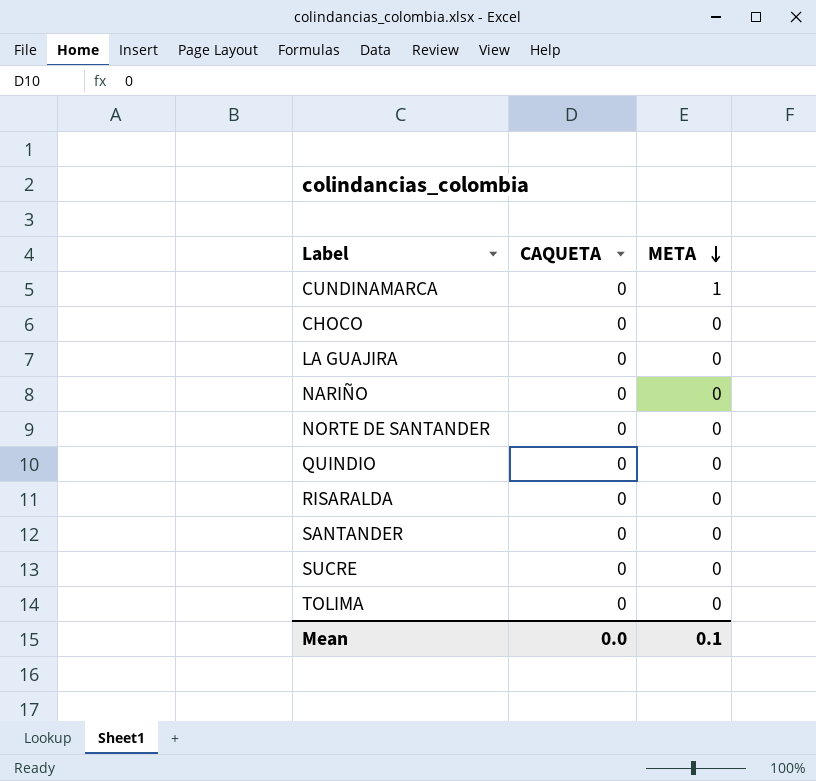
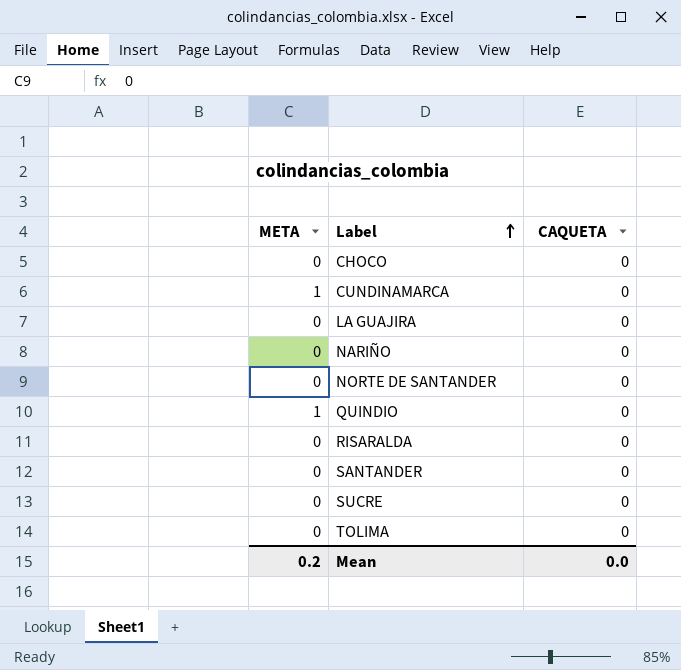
row order: META descending -> Label ascending
column META | position: 3 -> 1
QUINDIO | META: 0 -> 1
Mean | META: 0.1 -> 0.2

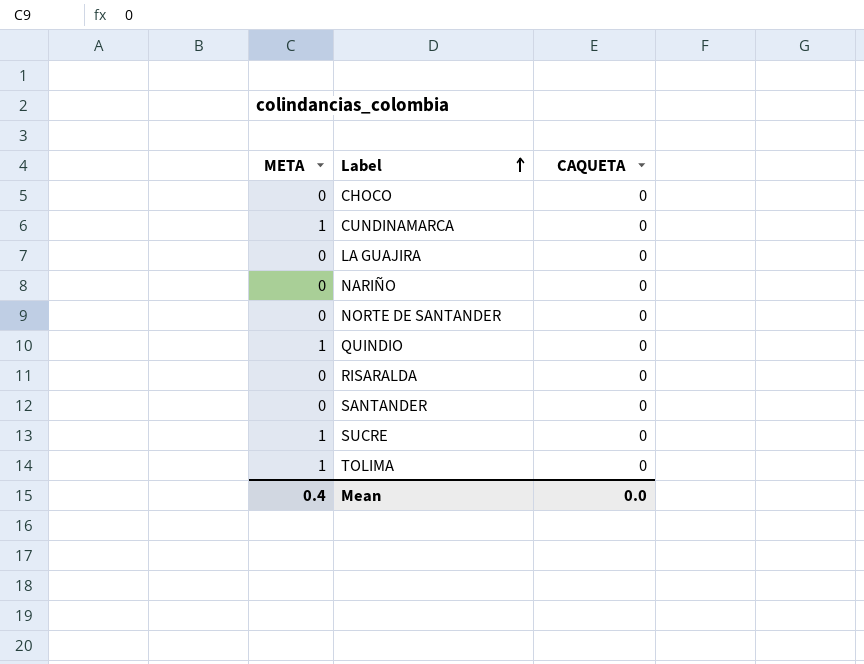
SUCRE | META: 0 -> 1
TOLIMA | META: 0 -> 1
Mean | META: 0.2 -> 0.4

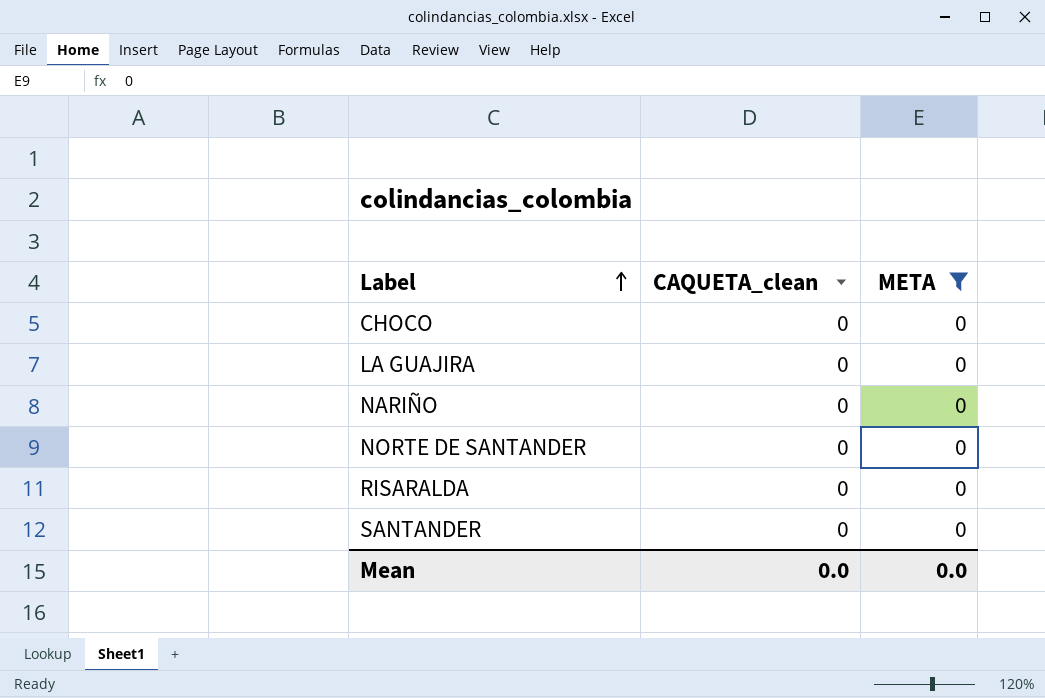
filter: none -> META = 0
column name: CAQUETA -> CAQUETA_clean
column META | position: 1 -> 3
Mean | META: 0.4 -> 0.0

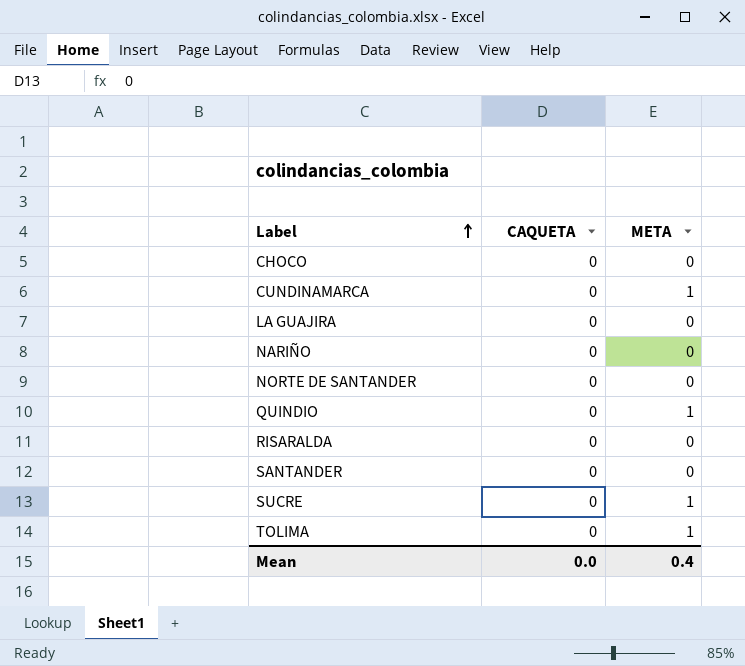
filter: META = 0 -> none
column name: CAQUETA_clean -> CAQUETA
Mean | META: 0.0 -> 0.4

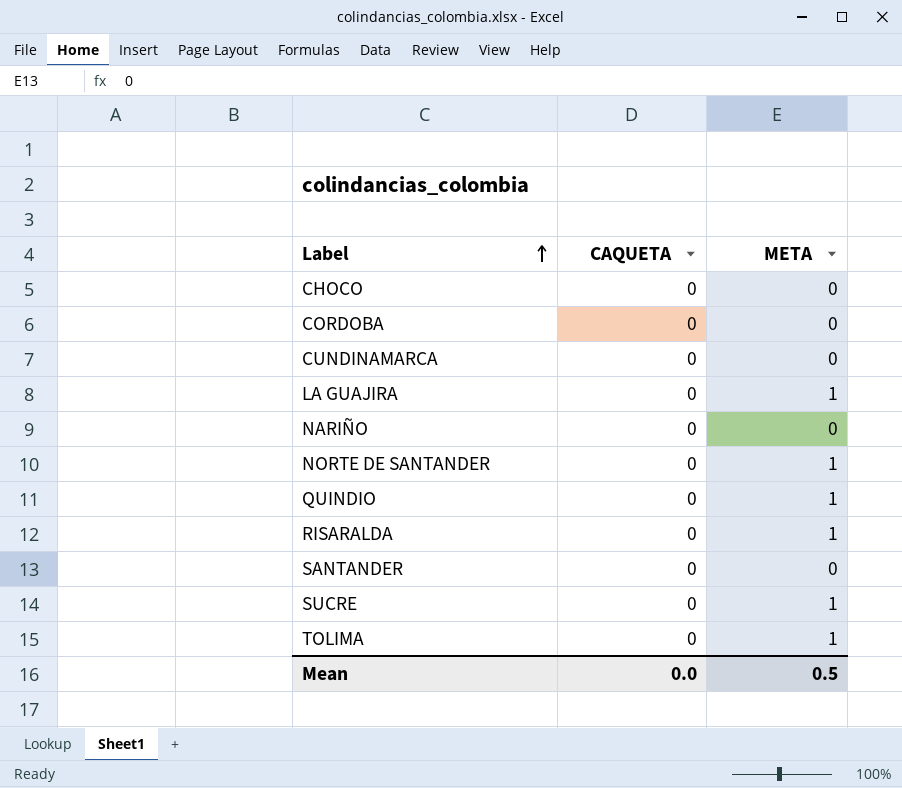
row CORDOBA: none -> 0 | 0
CUNDINAMARCA | META: 1 -> 0
LA GUAJIRA | META: 0 -> 1
NORTE DE SANTANDER | META: 0 -> 1
RISARALDA | META: 0 -> 1
Mean | META: 0.4 -> 0.5

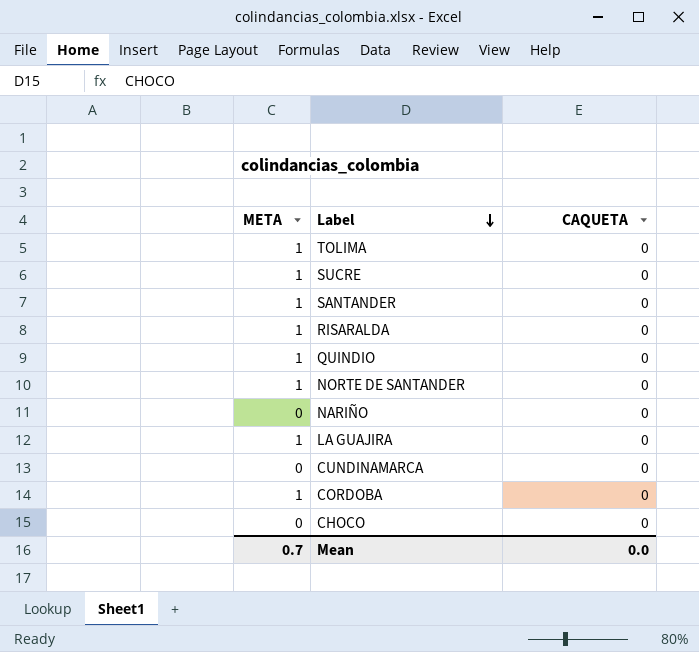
row order: Label ascending -> Label descending
column META | position: 3 -> 1
SANTANDER | META: 0 -> 1
CORDOBA | META: 0 -> 1
Mean | META: 0.5 -> 0.7

